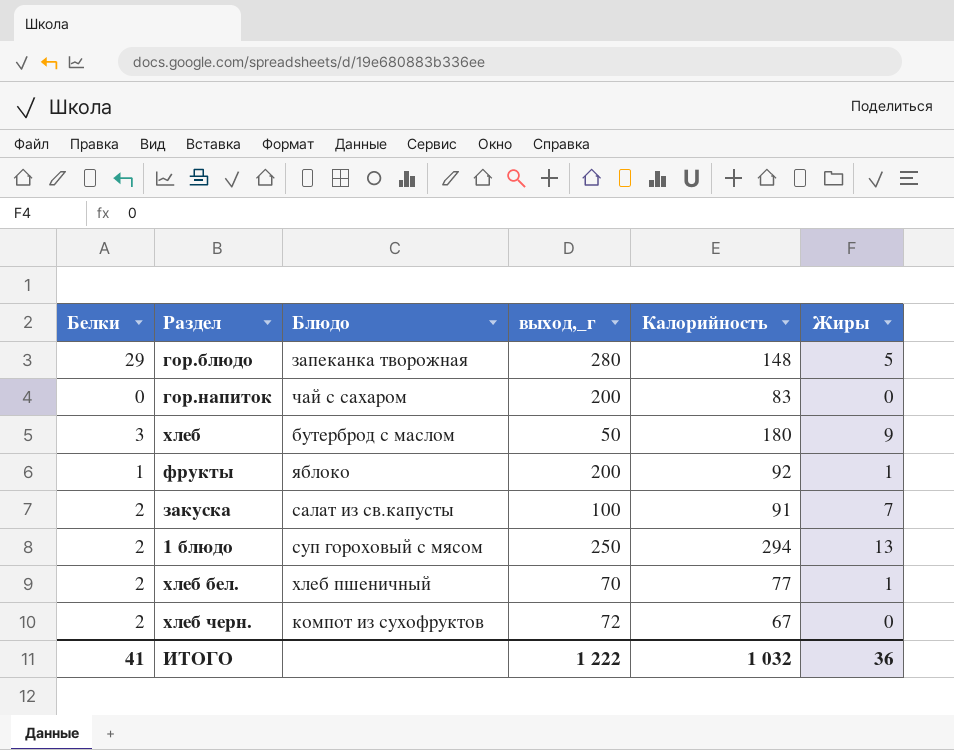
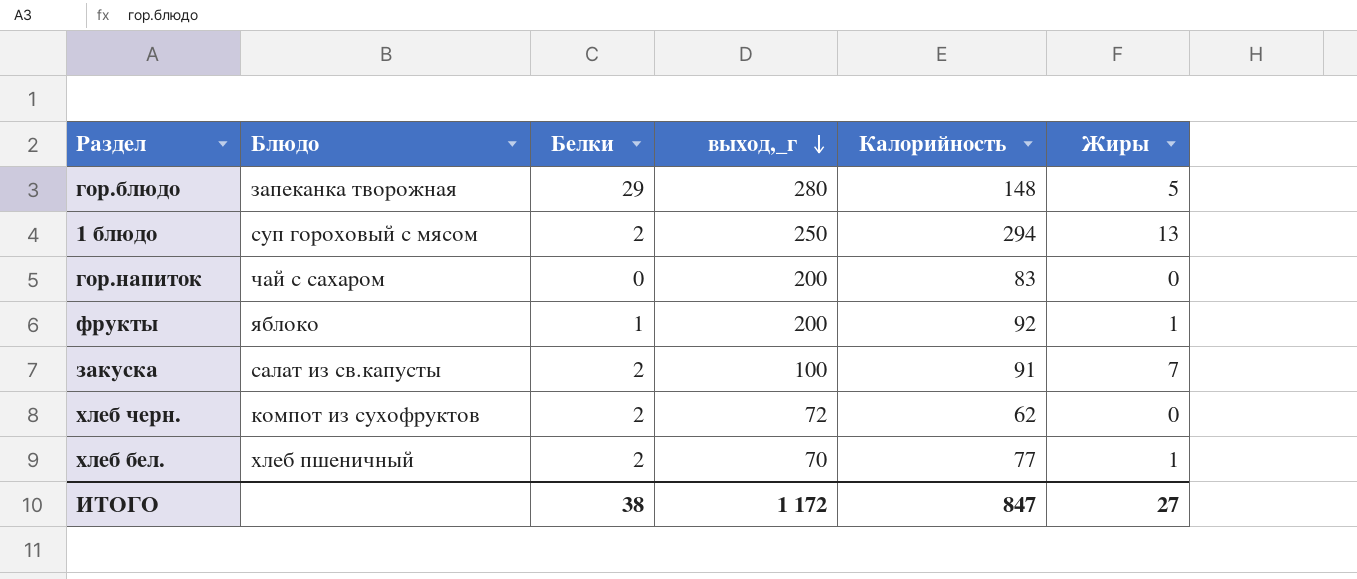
row order: none -> выход,_г descending
column Белки | position: 1 -> 3
row хлеб: 3 | бутерброд с маслом | 50 | 180 | 9 -> none
хлеб черн. | Калорийность: 67 -> 62
ИТОГО | Белки: 41 -> 38
ИТОГО | выход,_г: 1 222 -> 1 172
ИТОГО | Калорийность: 1 032 -> 847
ИТОГО | Жиры: 36 -> 27

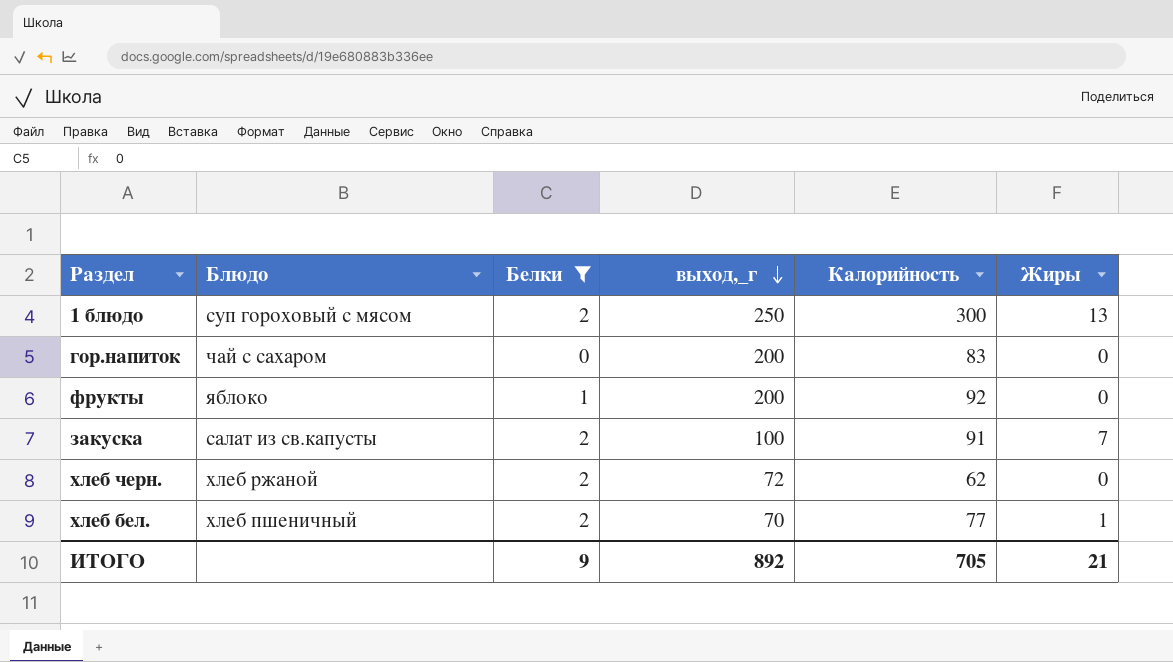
filter: none -> Белки != 29
1 блюдо | Калорийность: 294 -> 300
фрукты | Жиры: 1 -> 0
хлеб черн. | Блюдо: компот из сухофруктов -> хлеб ржаной
ИТОГО | Белки: 38 -> 9
ИТОГО | выход,_г: 1 172 -> 892
ИТОГО | Калорийность: 847 -> 705
ИТОГО | Жиры: 27 -> 21

